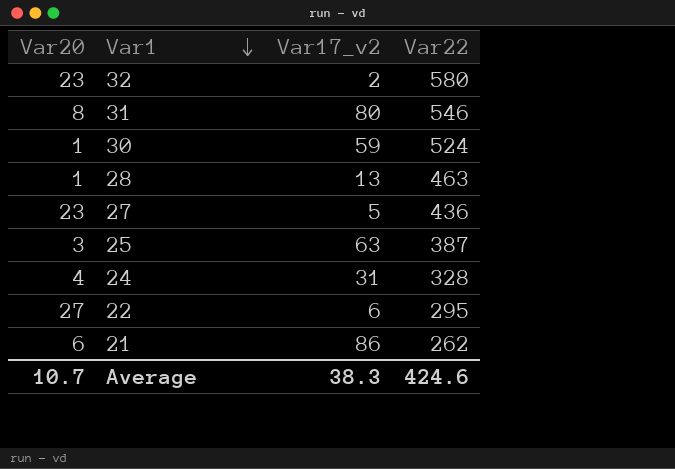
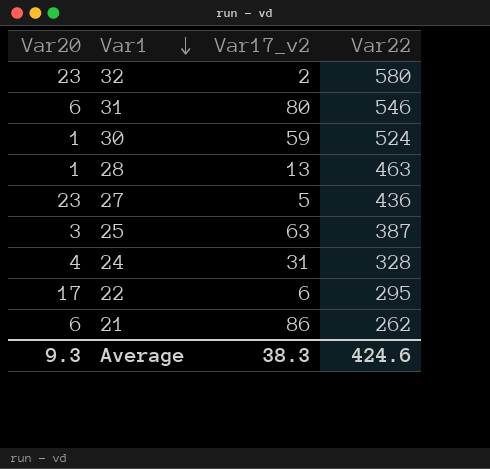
31 | Var20: 8 -> 6
22 | Var20: 27 -> 17
Average | Var20: 10.7 -> 9.3

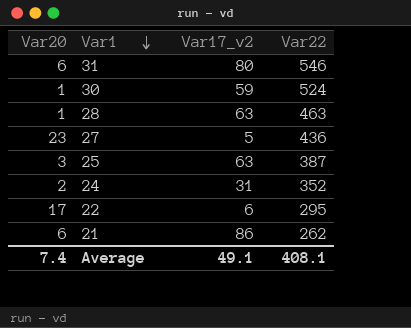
row 32: 23 | 2 | 580 -> none
28 | Var17_v2: 13 -> 63
24 | Var20: 4 -> 2
24 | Var22: 328 -> 352
Average | Var20: 9.3 -> 7.4
Average | Var17_v2: 38.3 -> 49.1
Average | Var22: 424.6 -> 408.1

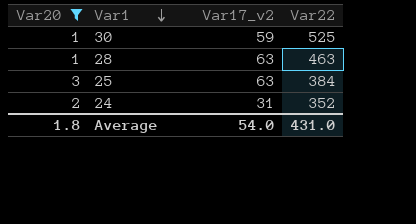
filter: none -> Var20 <= 3
30 | Var22: 524 -> 525
25 | Var22: 387 -> 384
Average | Var20: 7.4 -> 1.8
Average | Var17_v2: 49.1 -> 54.0
Average | Var22: 408.1 -> 431.0

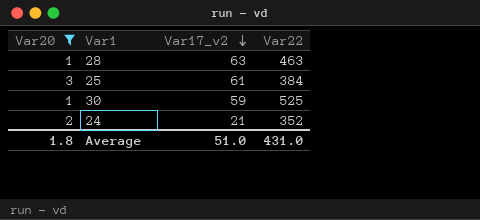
row order: Var1 descending -> Var17_v2 descending
25 | Var17_v2: 63 -> 61
24 | Var17_v2: 31 -> 21
Average | Var17_v2: 54.0 -> 51.0

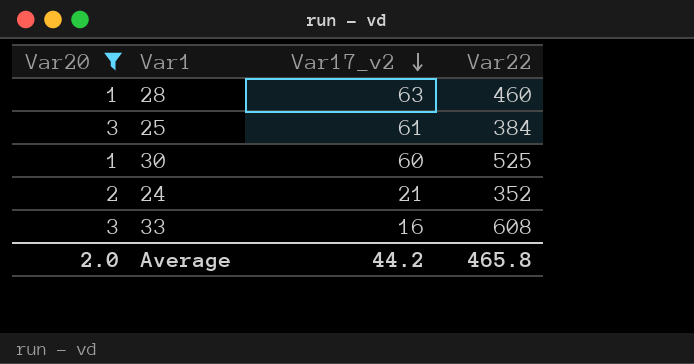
28 | Var22: 463 -> 460
30 | Var17_v2: 59 -> 60
row 33: none -> 3 | 16 | 608
Average | Var20: 1.8 -> 2.0
Average | Var17_v2: 51.0 -> 44.2
Average | Var22: 431.0 -> 465.8

